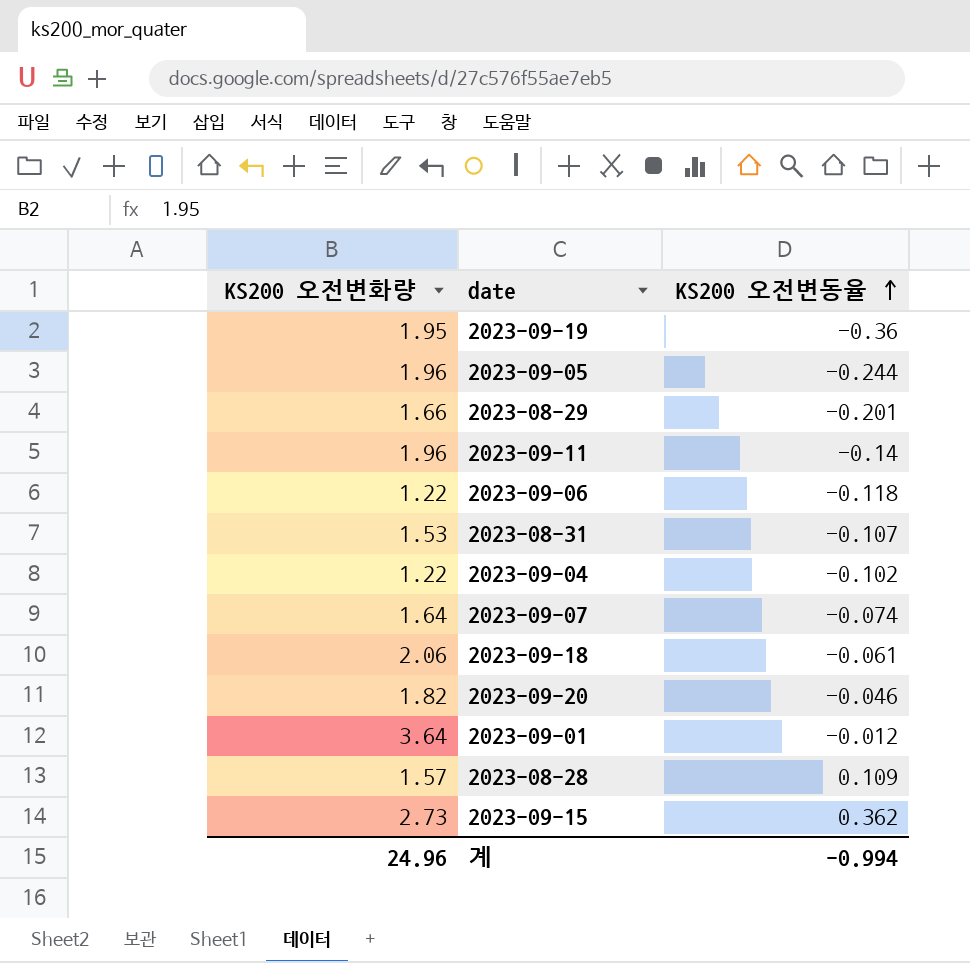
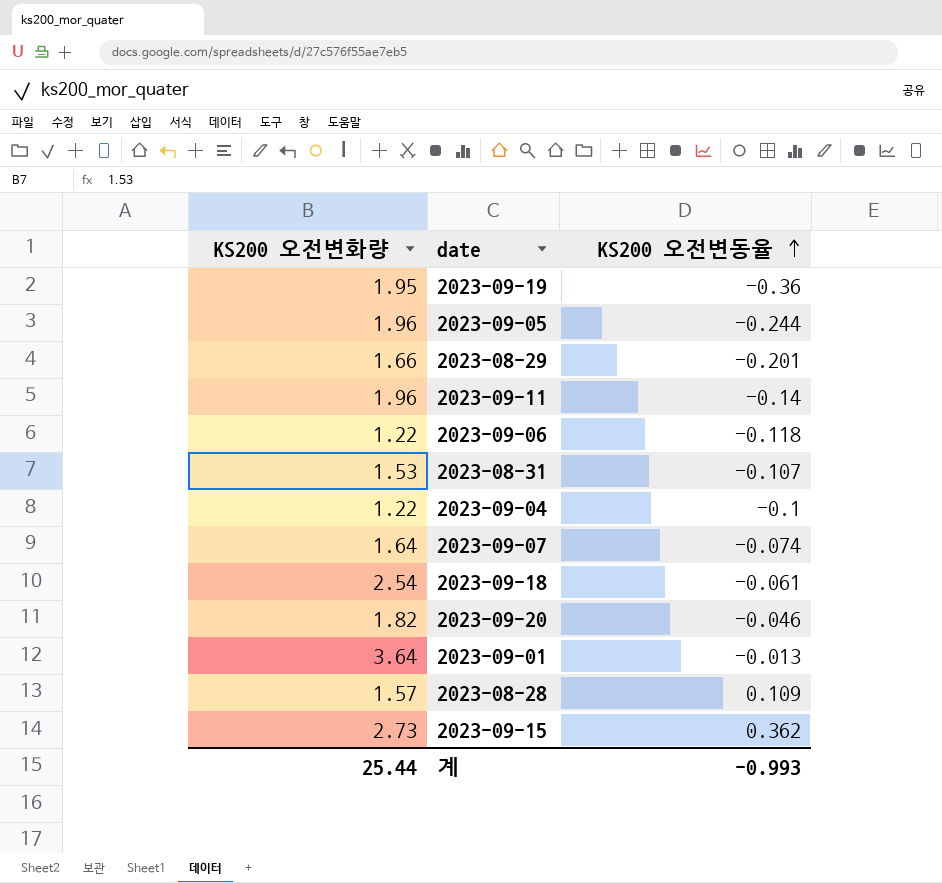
2023-09-04 | KS200 오전변동율: -0.102 -> -0.1
2023-09-18 | KS200 오전변화량: 2.06 -> 2.54
2023-09-01 | KS200 오전변동율: -0.012 -> -0.013
계 | KS200 오전변화량: 24.96 -> 25.44
계 | KS200 오전변동율: -0.994 -> -0.993

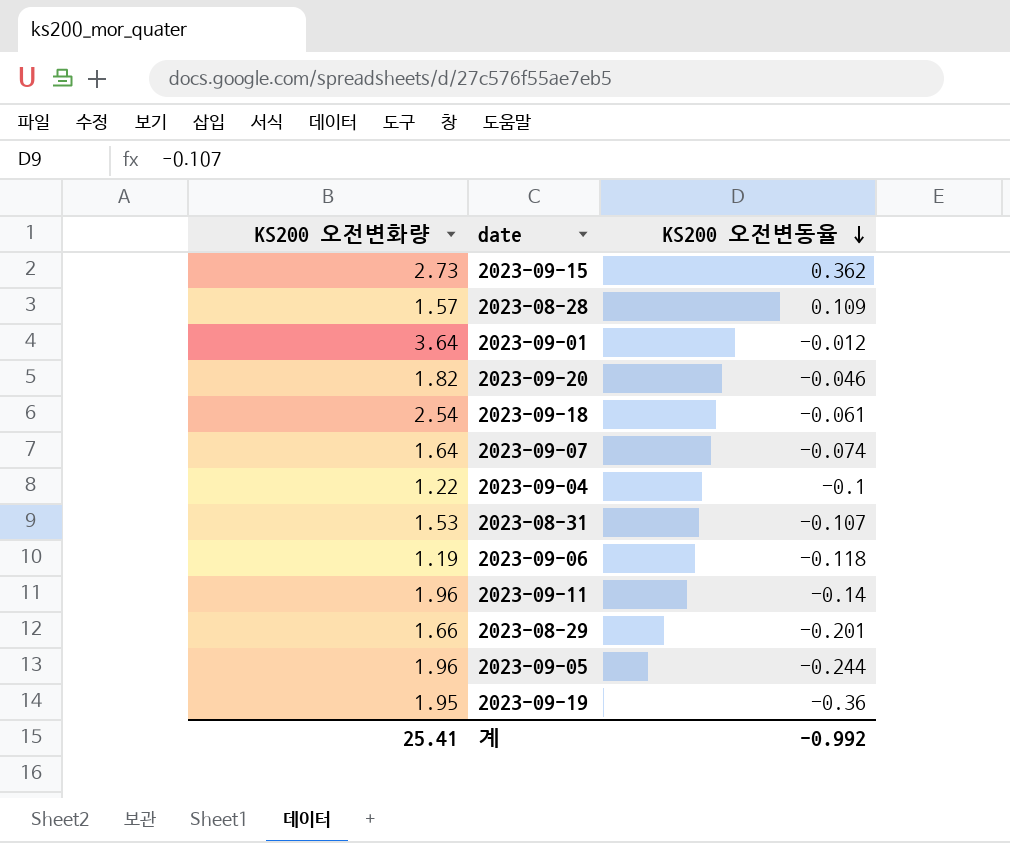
row order: KS200 오전변동율 ascending -> KS200 오전변동율 descending
2023-09-01 | KS200 오전변동율: -0.013 -> -0.012
2023-09-06 | KS200 오전변화량: 1.22 -> 1.19
계 | KS200 오전변화량: 25.44 -> 25.41
계 | KS200 오전변동율: -0.993 -> -0.992

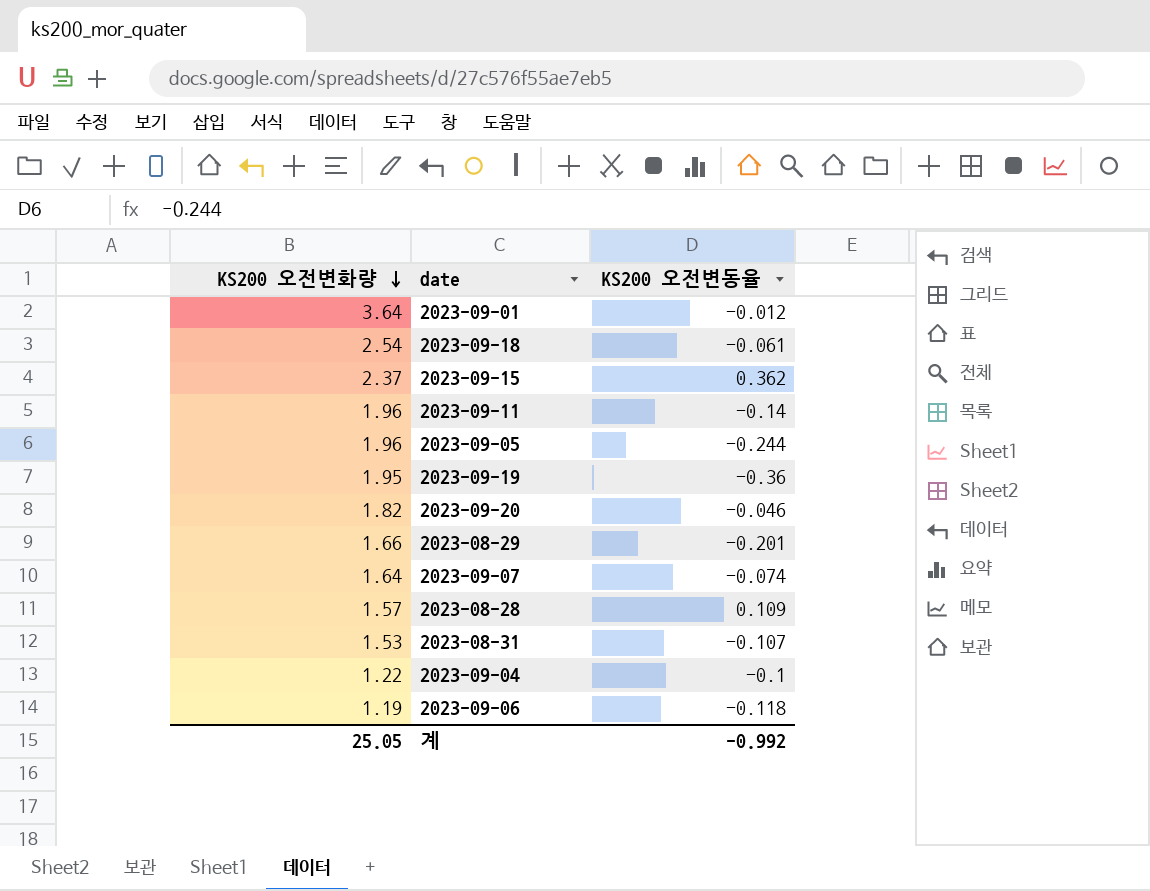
row order: KS200 오전변동율 descending -> KS200 오전변화량 descending
2023-09-15 | KS200 오전변화량: 2.73 -> 2.37
계 | KS200 오전변화량: 25.41 -> 25.05

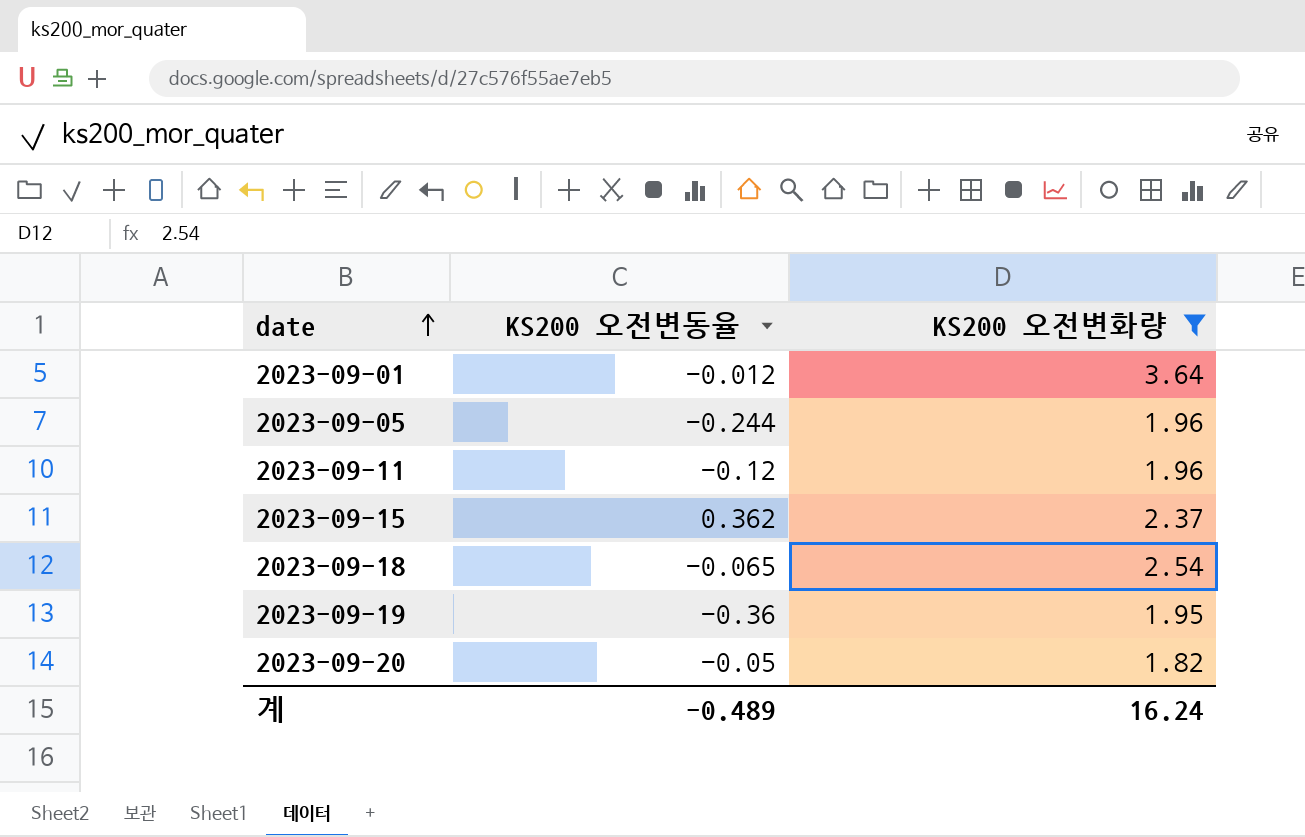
filter: none -> KS200 오전변화량 >= 1.82
row order: KS200 오전변화량 descending -> date ascending
column KS200 오전변화량 | position: 1 -> 3
2023-09-11 | KS200 오전변동율: -0.14 -> -0.12
2023-09-18 | KS200 오전변동율: -0.061 -> -0.065
2023-09-20 | KS200 오전변동율: -0.046 -> -0.05
계 | KS200 오전변동율: -0.992 -> -0.489
계 | KS200 오전변화량: 25.05 -> 16.24

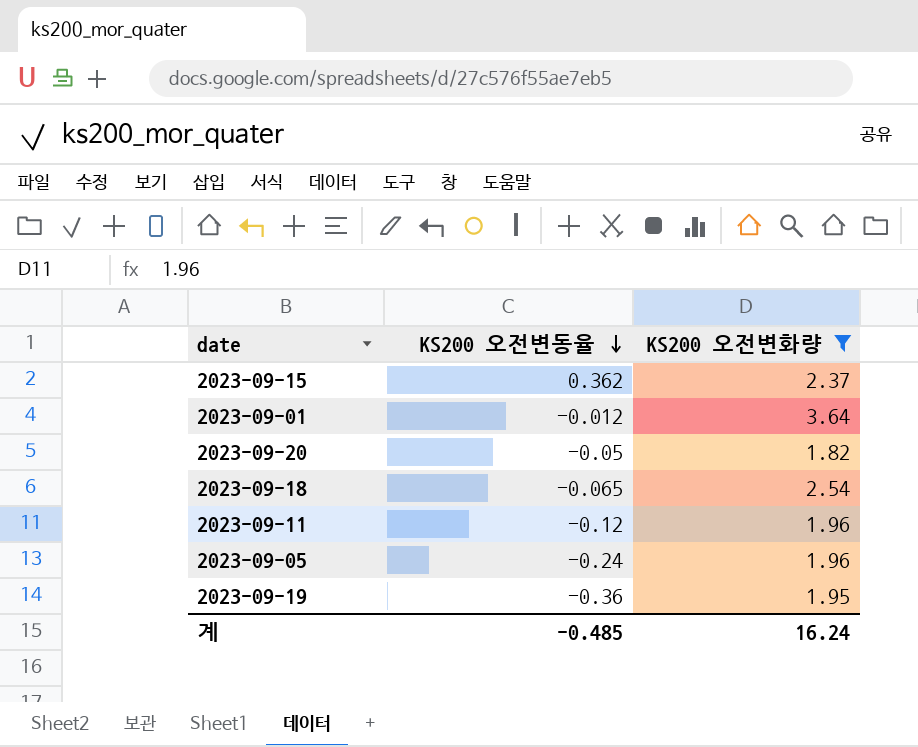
row order: date ascending -> KS200 오전변동율 descending
2023-09-05 | KS200 오전변동율: -0.244 -> -0.24
계 | KS200 오전변동율: -0.489 -> -0.485

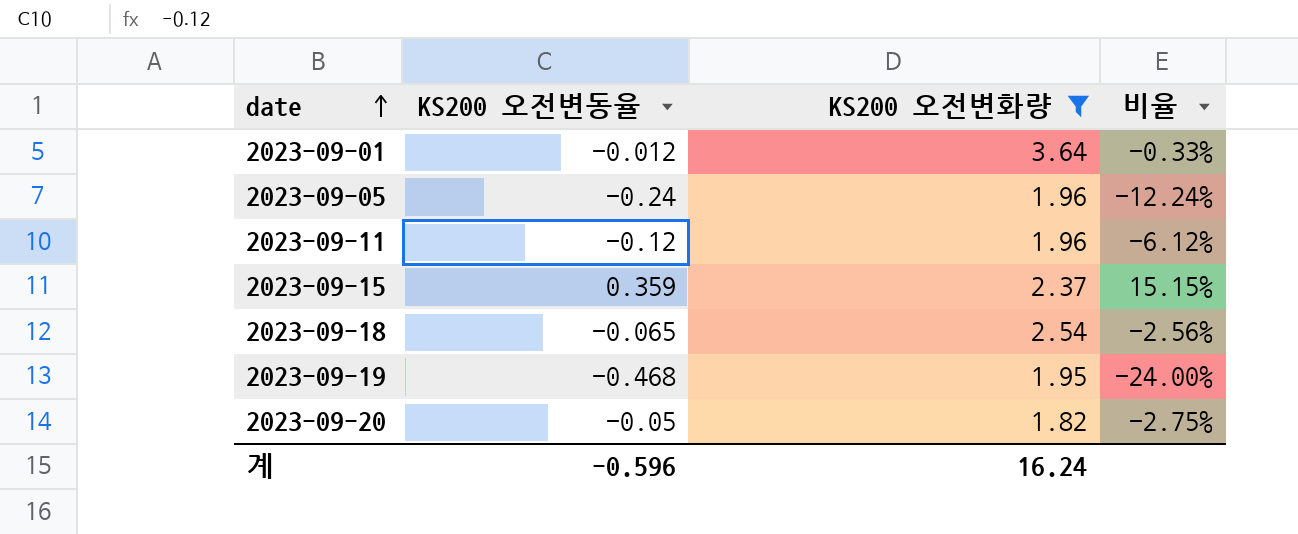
row order: KS200 오전변동율 descending -> date ascending
column 비율 | formula: none -> [KS200 오전변동율] / [KS200 오전변화량]
2023-09-15 | KS200 오전변동율: 0.362 -> 0.359
2023-09-19 | KS200 오전변동율: -0.36 -> -0.468
계 | KS200 오전변동율: -0.485 -> -0.596

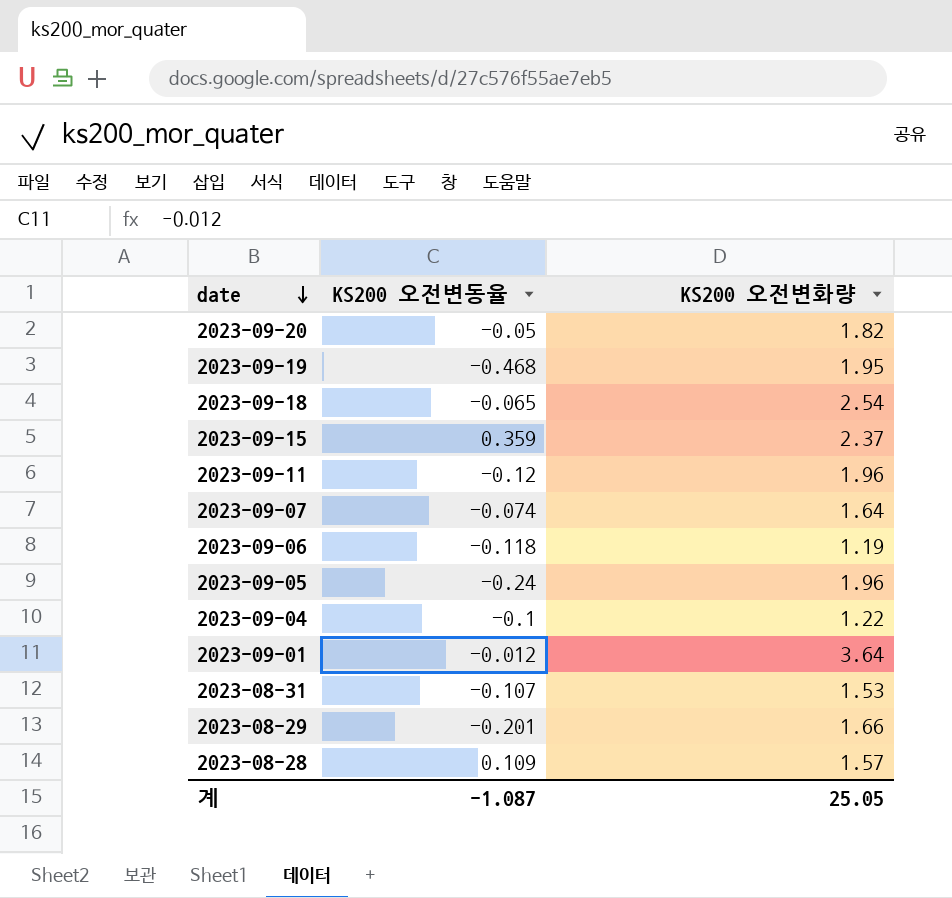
filter: KS200 오전변화량 >= 1.82 -> none
row order: date ascending -> date descending
column 비율 | formula: [KS200 오전변동율] / [KS200 오전변화량] -> none
계 | KS200 오전변동율: -0.596 -> -1.087
계 | KS200 오전변화량: 16.24 -> 25.05

